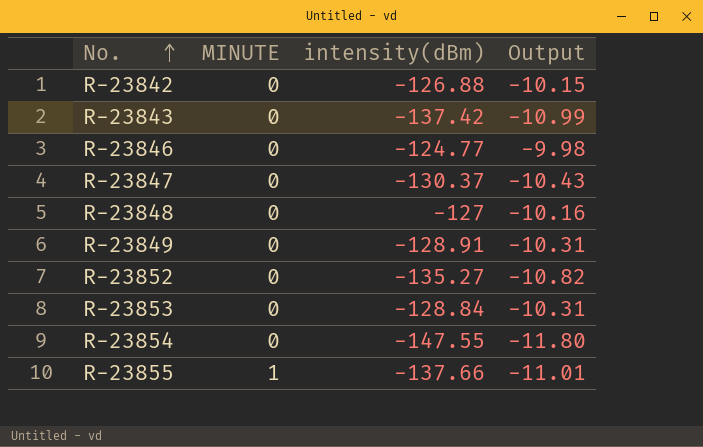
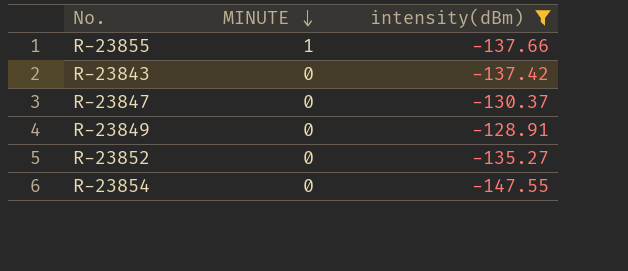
filter: none -> intensity(dBm) <= -128.91
row order: No. ascending -> MINUTE descending
column Output | formula: [intensity(dBm)] * 0.08 -> none

